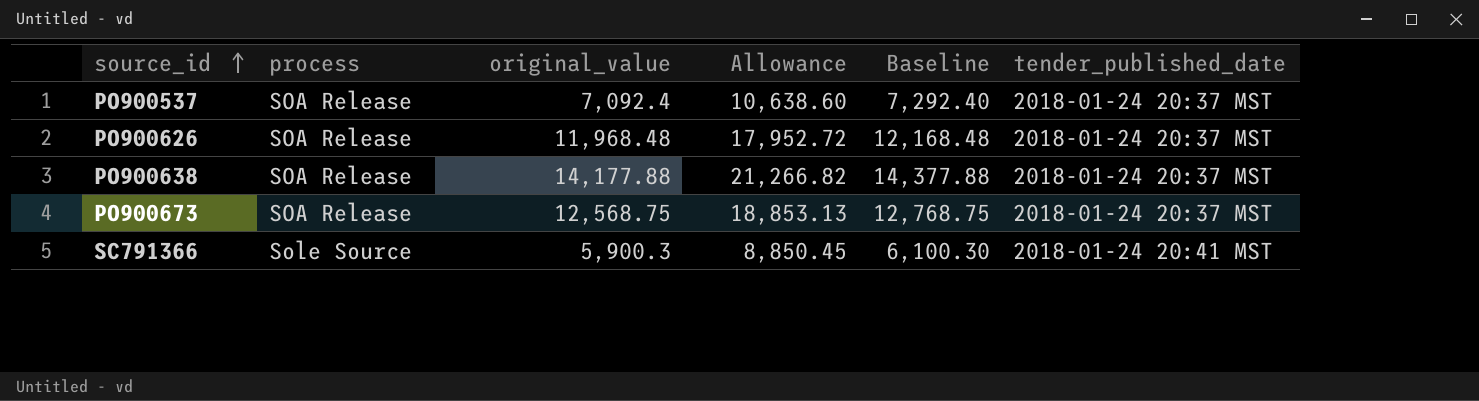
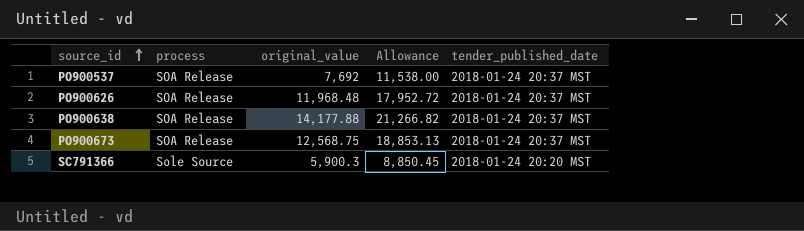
column Baseline | formula: [original_value] + 200 -> none
PO900537 | original_value: 7,092.4 -> 7,692
PO900537 | Allowance: 10,638.60 -> 11,538.00
SC791366 | tender_published_date: 2018-01-24 20:41 MST -> 2018-01-24 20:20 MST

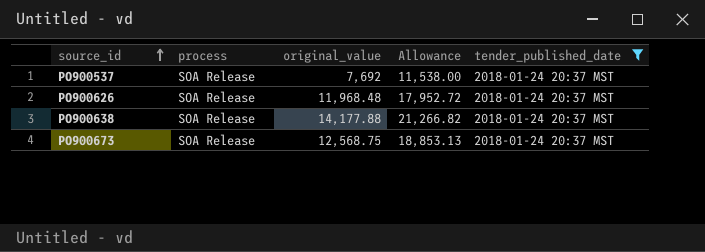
filter: none -> tender_published_date = 2018-01-24 20:37 MST

